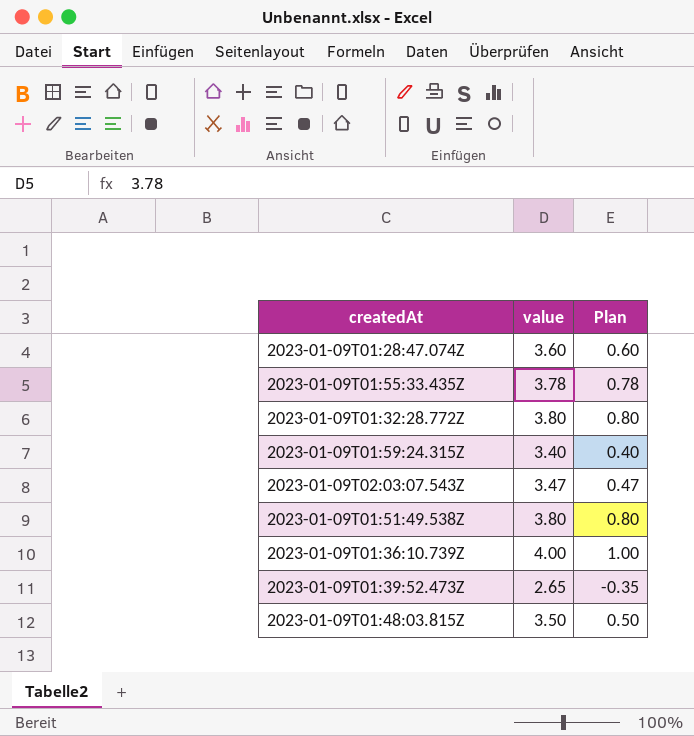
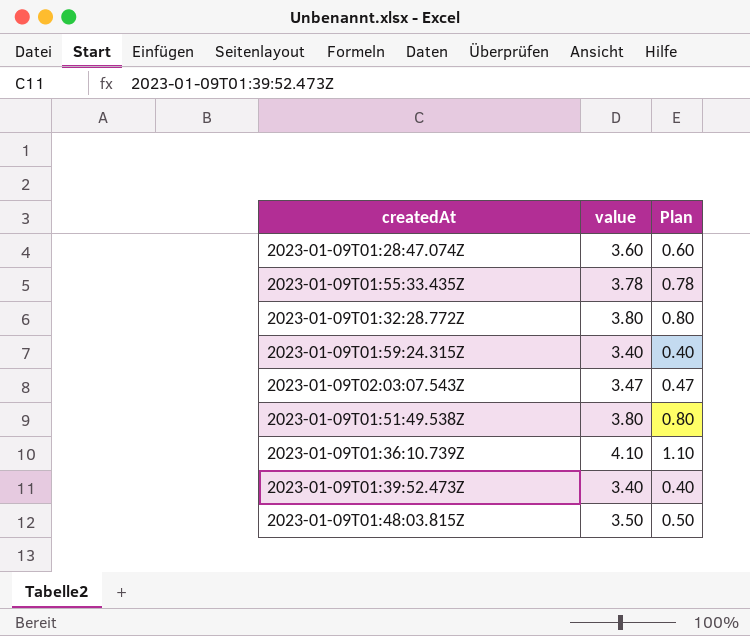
2023-01-09T01:36:10.739Z | value: 4.00 -> 4.10
2023-01-09T01:36:10.739Z | Plan: 1.00 -> 1.10
2023-01-09T01:39:52.473Z | value: 2.65 -> 3.40
2023-01-09T01:39:52.473Z | Plan: -0.35 -> 0.40

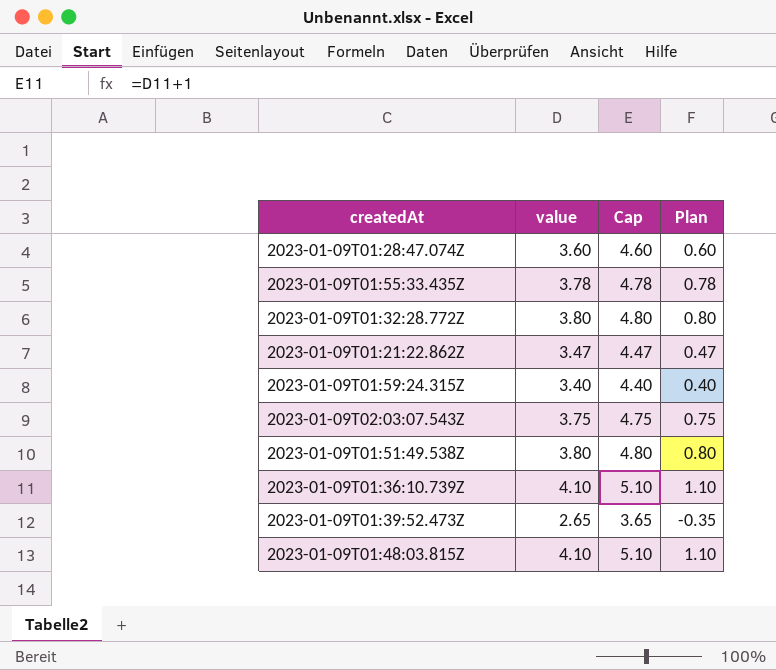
column Cap | formula: none -> [value] + 1
row 2023-01-09T01:21:22.862Z: none -> 3.47 | 4.47 | 0.47
2023-01-09T02:03:07.543Z | value: 3.47 -> 3.75
2023-01-09T02:03:07.543Z | Plan: 0.47 -> 0.75
2023-01-09T01:39:52.473Z | value: 3.40 -> 2.65
2023-01-09T01:39:52.473Z | Plan: 0.40 -> -0.35
2023-01-09T01:48:03.815Z | value: 3.50 -> 4.10
2023-01-09T01:48:03.815Z | Plan: 0.50 -> 1.10

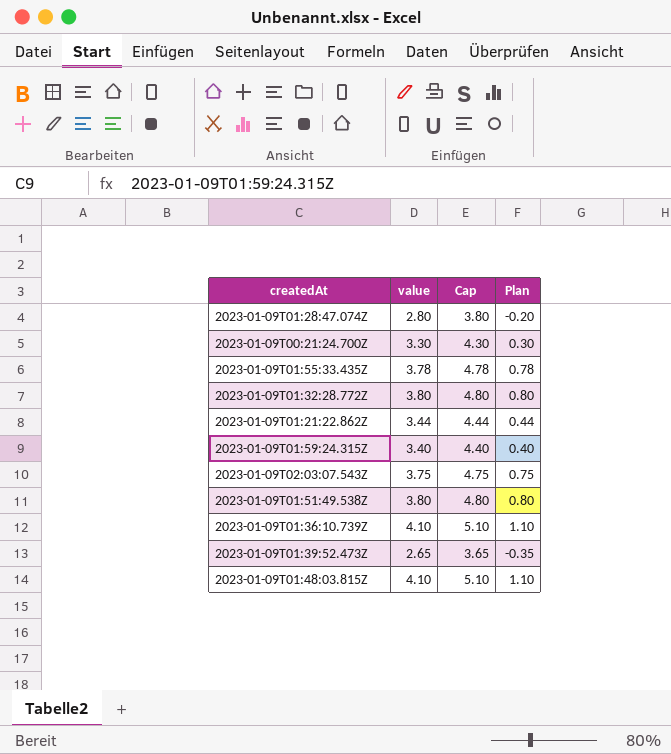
2023-01-09T01:28:47.074Z | value: 3.60 -> 2.80
2023-01-09T01:28:47.074Z | Cap: 4.60 -> 3.80
2023-01-09T01:28:47.074Z | Plan: 0.60 -> -0.20
row 2023-01-09T00:21:24.700Z: none -> 3.30 | 4.30 | 0.30
2023-01-09T01:21:22.862Z | value: 3.47 -> 3.44
2023-01-09T01:21:22.862Z | Cap: 4.47 -> 4.44
2023-01-09T01:21:22.862Z | Plan: 0.47 -> 0.44

